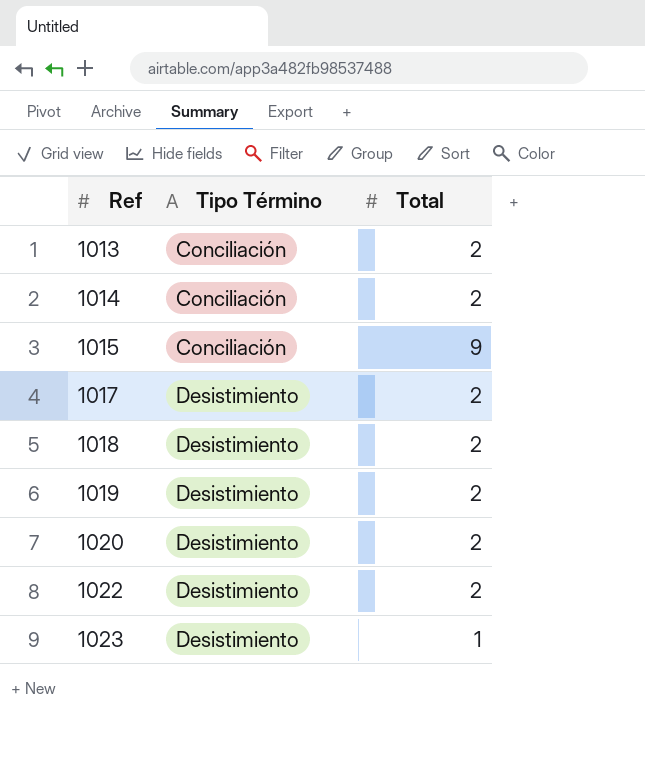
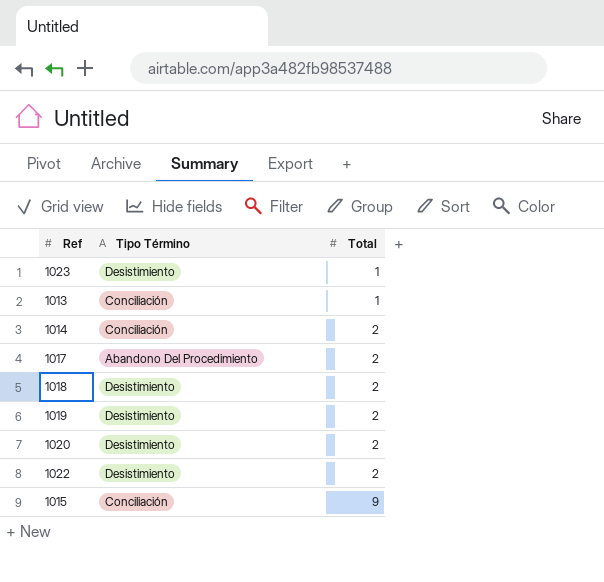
row order: Ref ascending -> Total ascending
1013 | Total: 2 -> 1
1017 | Tipo Término: Desistimiento -> Abandono Del Procedimiento

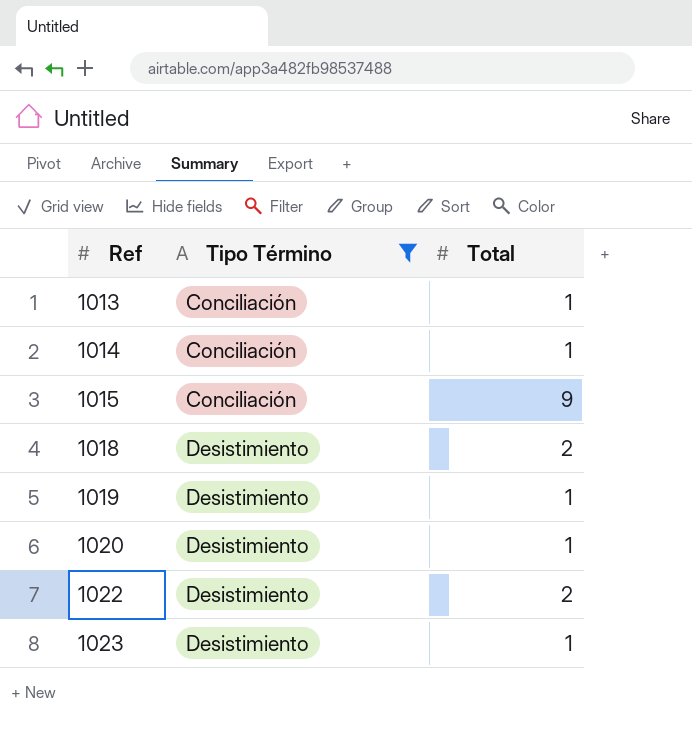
filter: none -> Tipo Término != Abandono Del Procedimiento
row order: Total ascending -> Ref ascending
1014 | Total: 2 -> 1
1019 | Total: 2 -> 1
1020 | Total: 2 -> 1

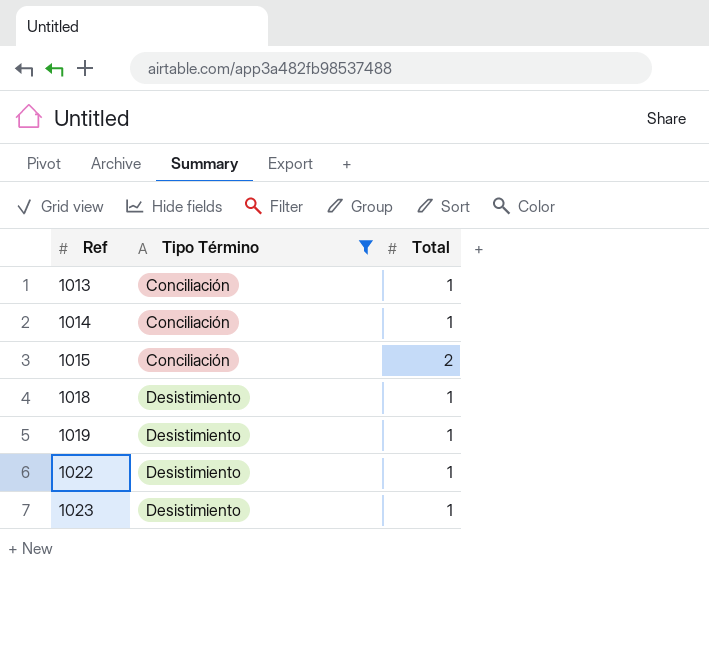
row 1020: Desistimiento | 1 -> none
1015 | Total: 9 -> 2
1018 | Total: 2 -> 1
1022 | Total: 2 -> 1

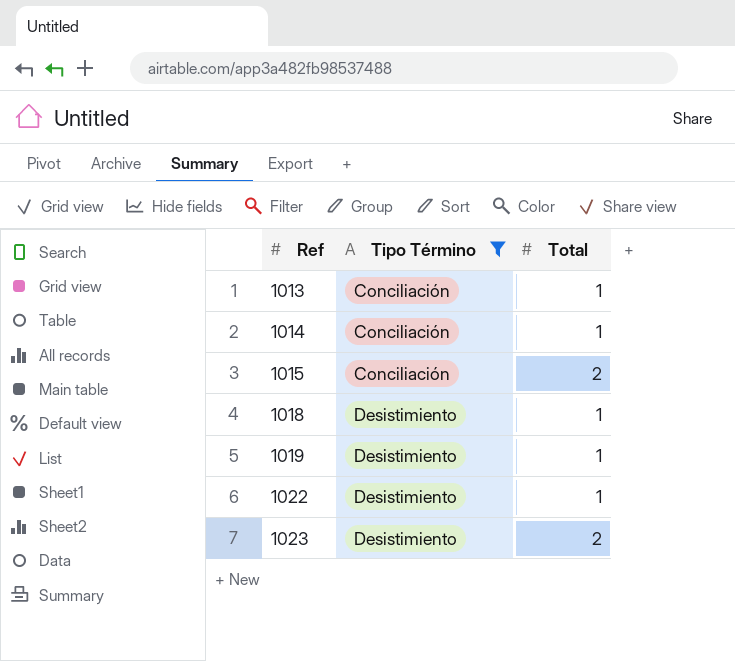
1023 | Total: 1 -> 2

